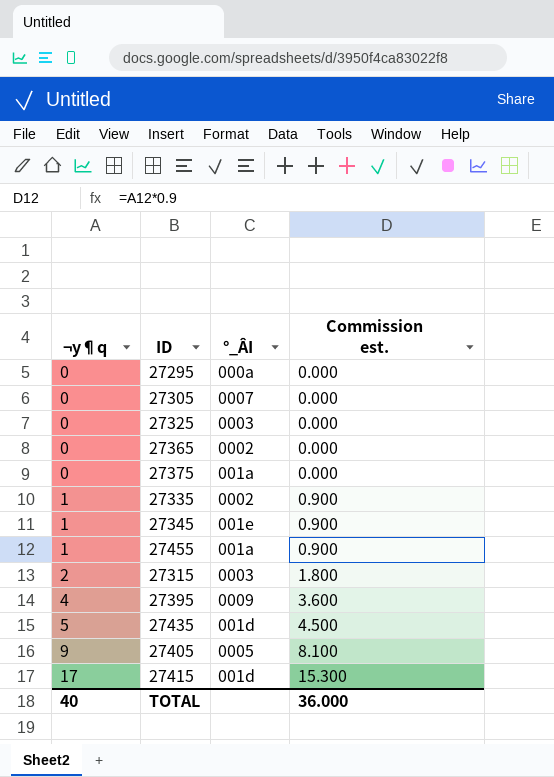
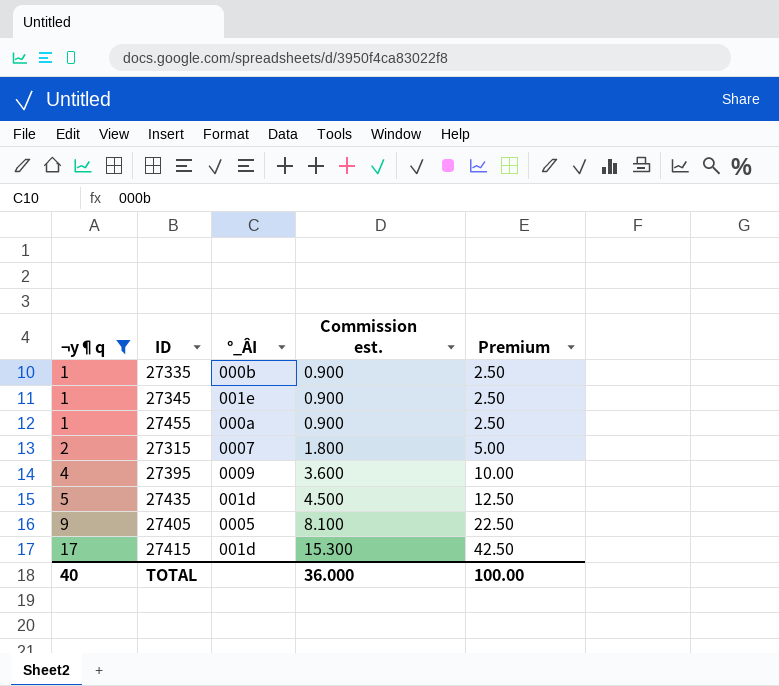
filter: none -> ¬y¶q != 0
column Premium | formula: none -> [¬y¶q] * 2.5
27335 | °_ÂI: 0002 -> 000b
27455 | °_ÂI: 001a -> 000a
27315 | °_ÂI: 0003 -> 0007

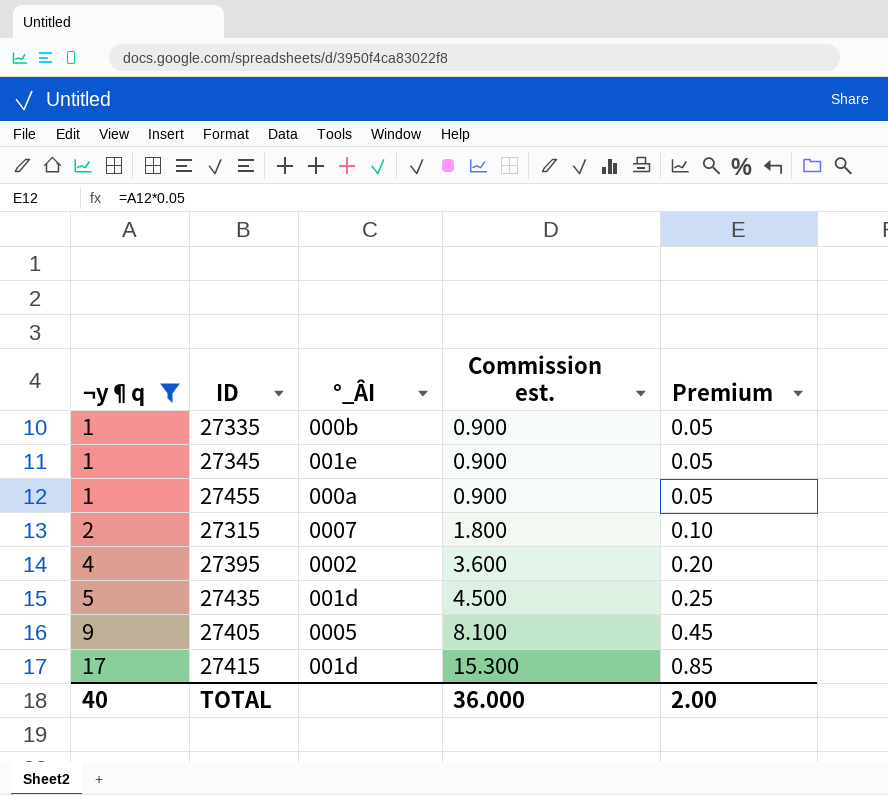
column Premium | formula: [¬y¶q] * 2.5 -> [¬y¶q] * 0.05
27395 | °_ÂI: 0009 -> 0002
TOTAL | Premium: 100.00 -> 2.00

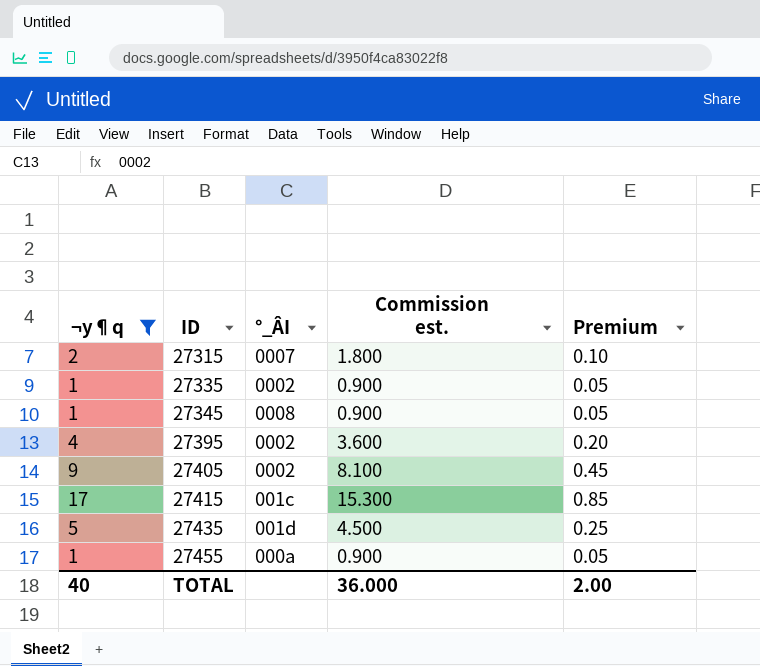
row order: ¬y¶q ascending -> ID ascending
27335 | °_ÂI: 000b -> 0002
27345 | °_ÂI: 001e -> 0008
27405 | °_ÂI: 0005 -> 0002
27415 | °_ÂI: 001d -> 001c

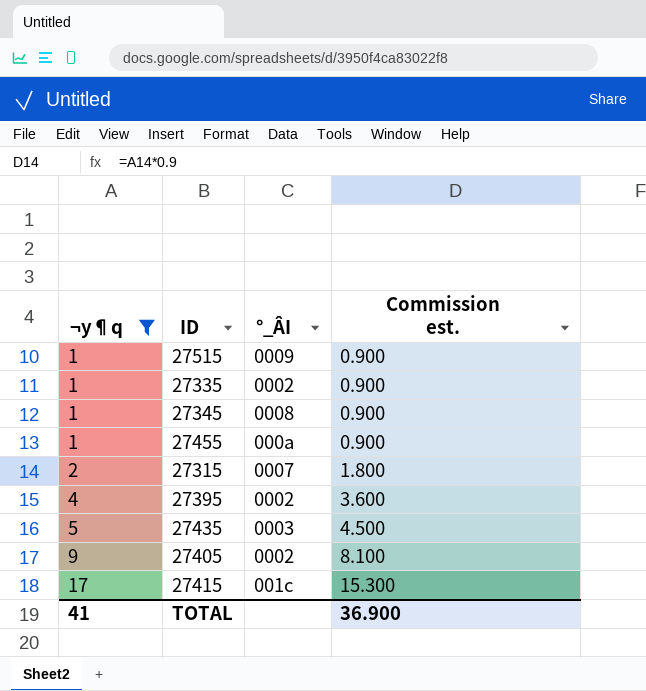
row order: ID ascending -> ¬y¶q ascending
column Premium | formula: [¬y¶q] * 0.05 -> none
row 27515: none -> 1 | 0009 | 0.900
27435 | °_ÂI: 001d -> 0003
TOTAL | ¬y¶q: 40 -> 41
TOTAL | Commission est.: 36.000 -> 36.900

